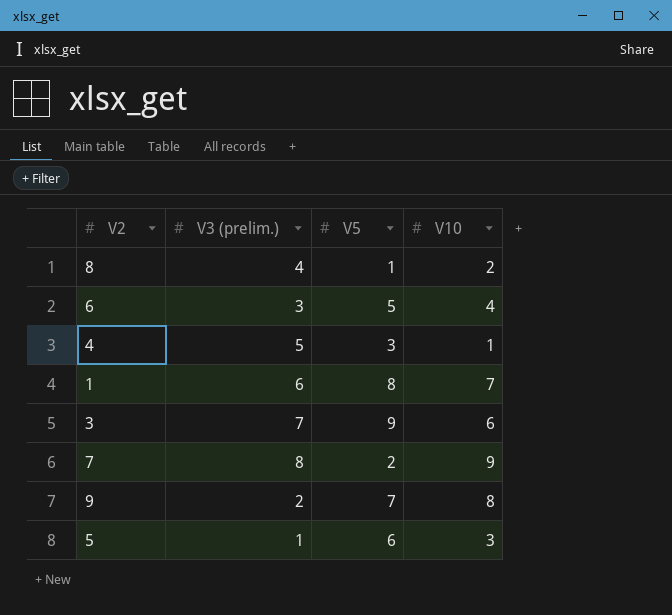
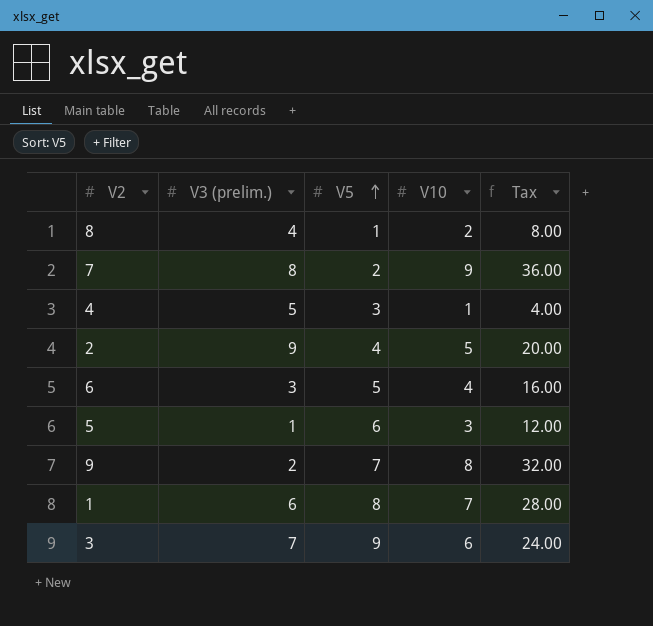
row order: none -> V5 ascending
column Tax | formula: none -> [V10] * 4
row 2: none -> 9 | 4 | 5 | 20.00

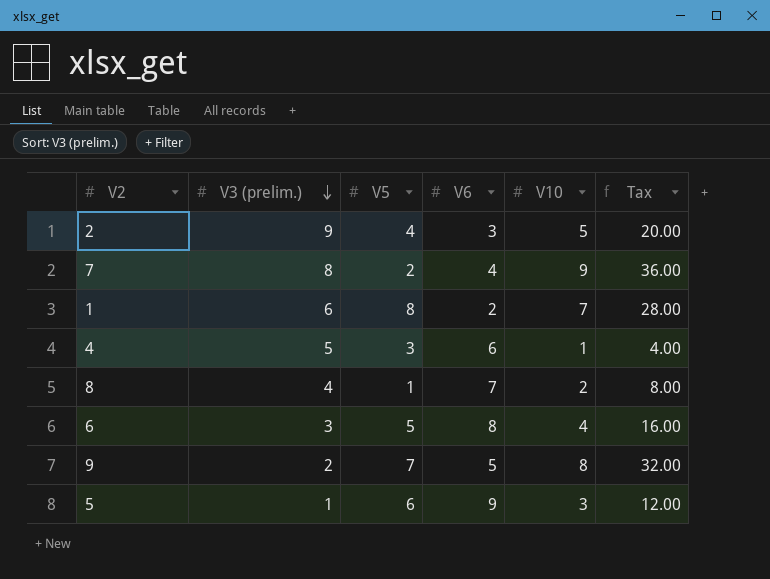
row order: V5 ascending -> V3 (prelim.) descending
column V6 | position: none -> 4
row 3: 7 | 9 | 6 | 24.00 -> none

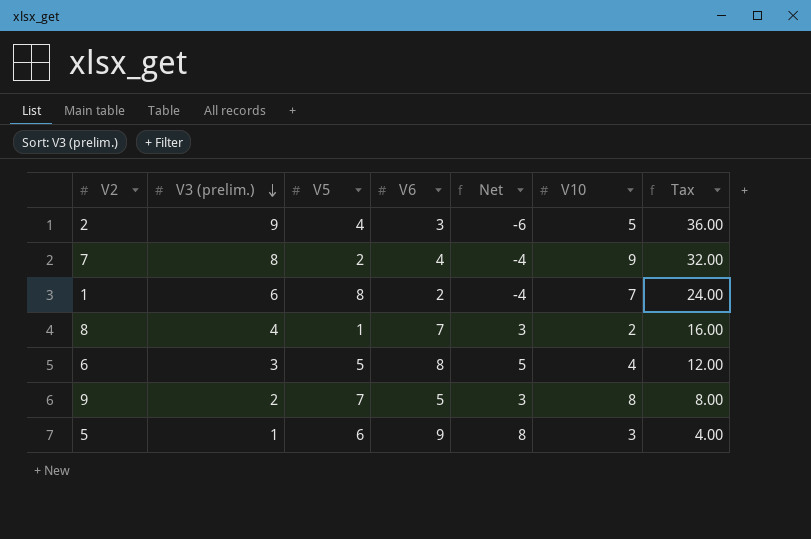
column Net | formula: none -> [V6] - [V3 (prelim.)]
column Tax | formula: [V10] * 4 -> [V3 (prelim.)] * 4
row 4: 5 | 3 | 6 | 1 | 4.00 -> none

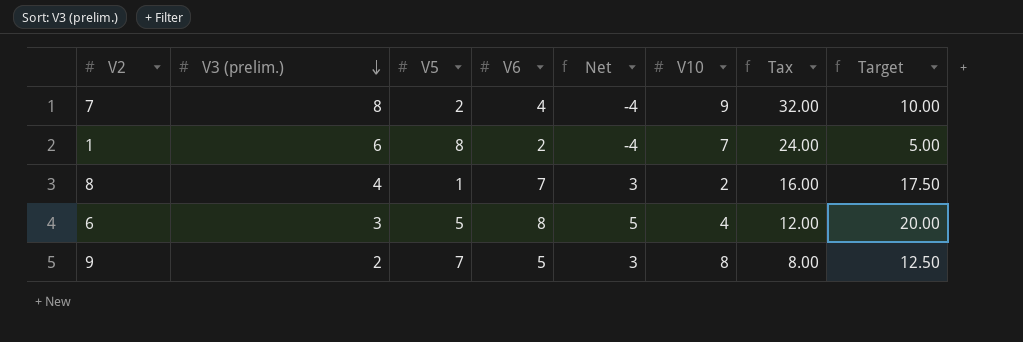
column Target | formula: none -> [V6] * 2.5
row 2: 9 | 4 | 3 | -6 | 5 | 36.00 -> none
row 5: 1 | 6 | 9 | 8 | 3 | 4.00 -> none

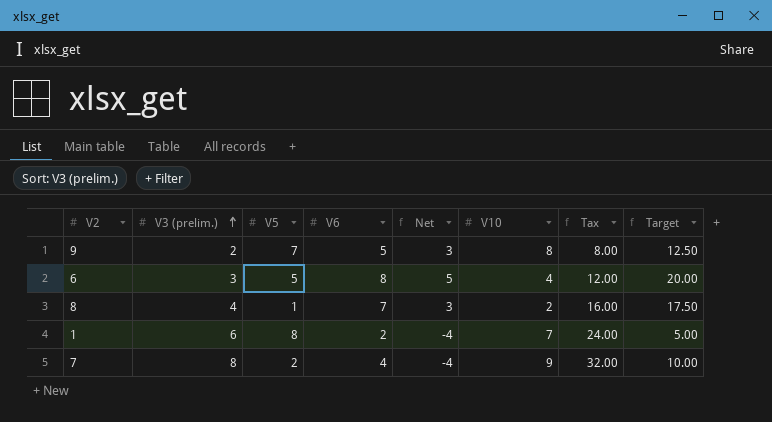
row order: V3 (prelim.) descending -> V3 (prelim.) ascending

